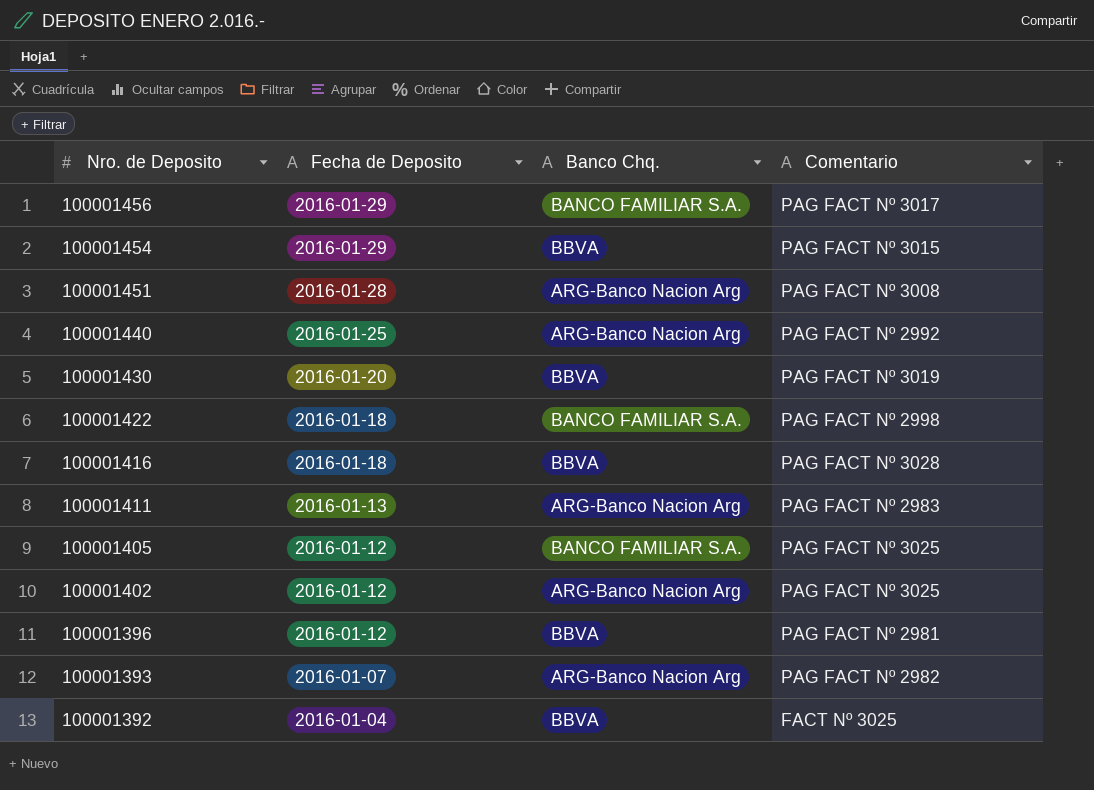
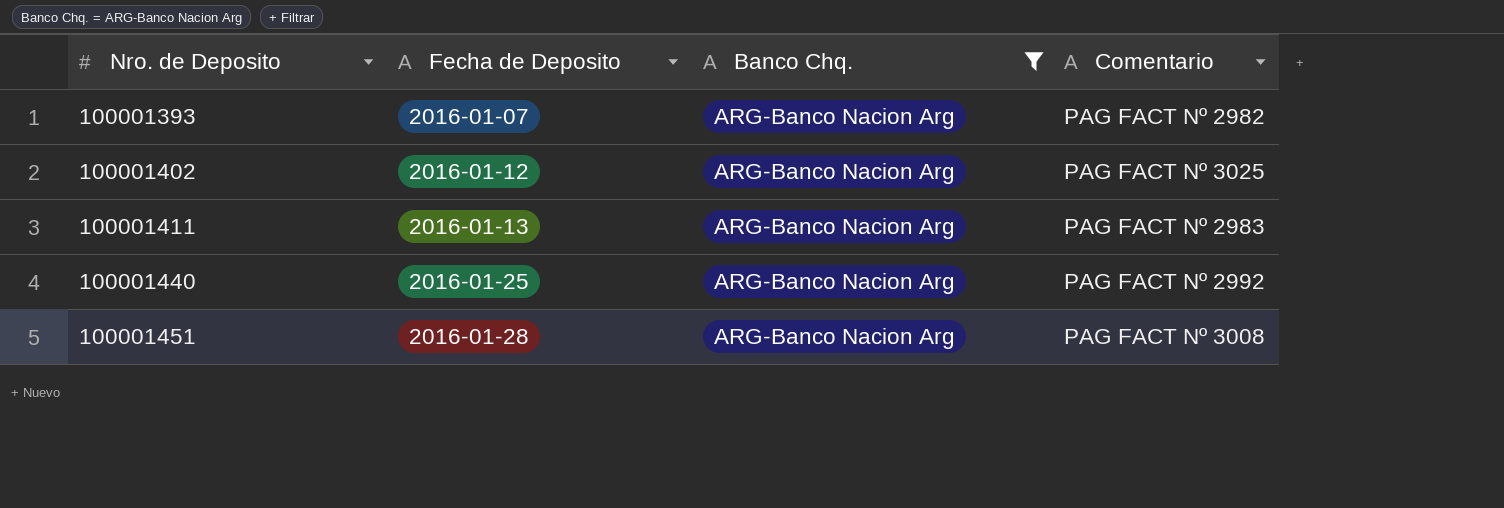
filter: none -> Banco Chq. = ARG-Banco Nacion Arg
row order: Nro. de Deposito descending -> Nro. de Deposito ascending

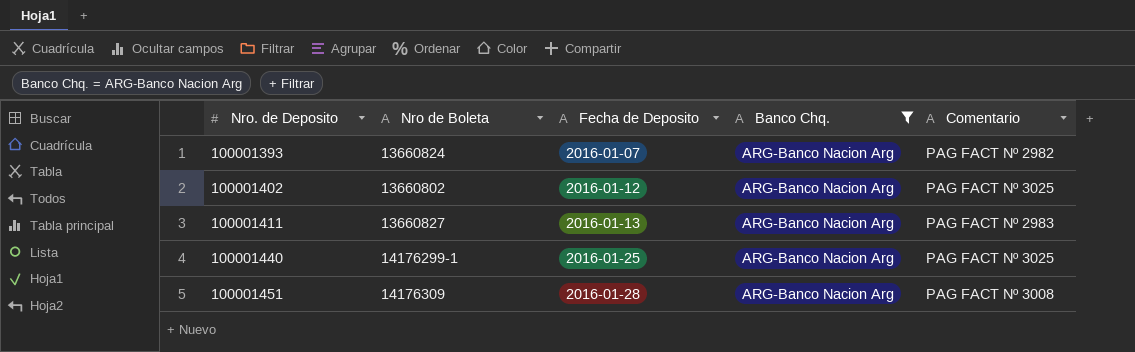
column Nro de Boleta | position: none -> 2
100001440 | Comentario: PAG FACT Nº 2992 -> PAG FACT Nº 3025

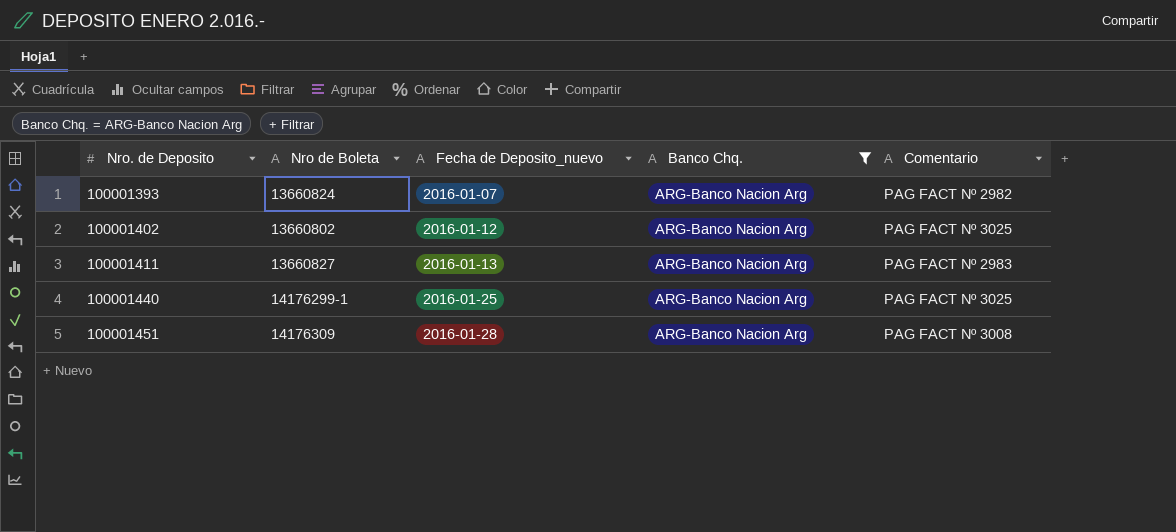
column name: Fecha de Deposito -> Fecha de Deposito_nuevo

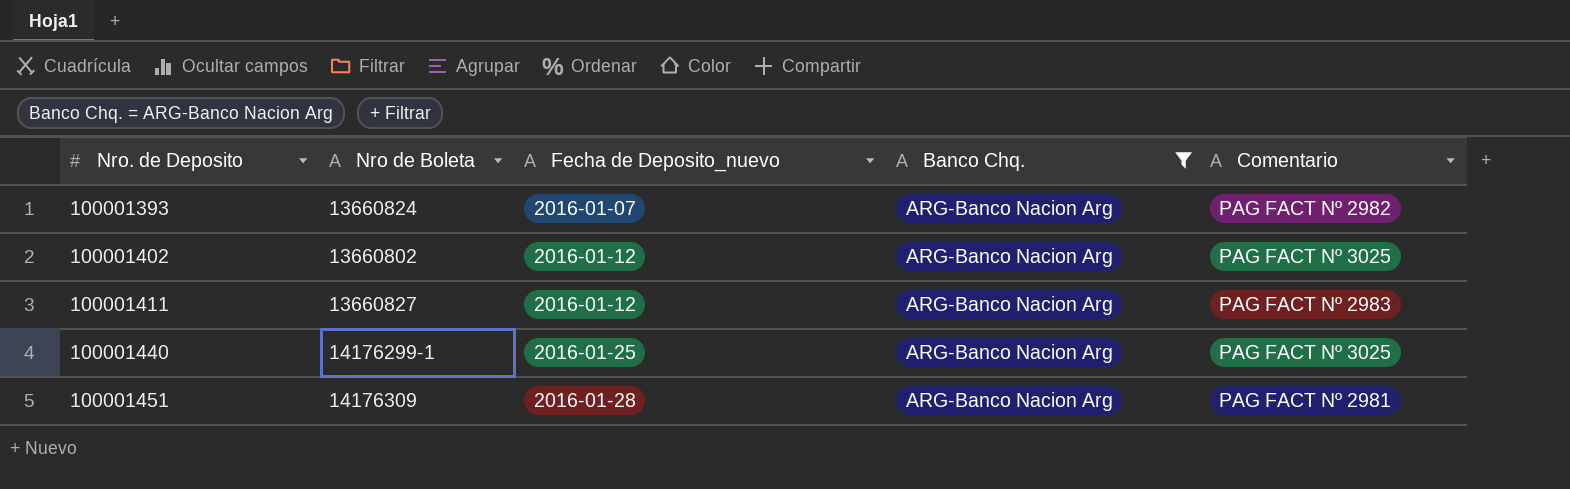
100001411 | Fecha de Deposito_nuevo: 2016-01-13 -> 2016-01-12
100001451 | Comentario: PAG FACT Nº 3008 -> PAG FACT Nº 2981

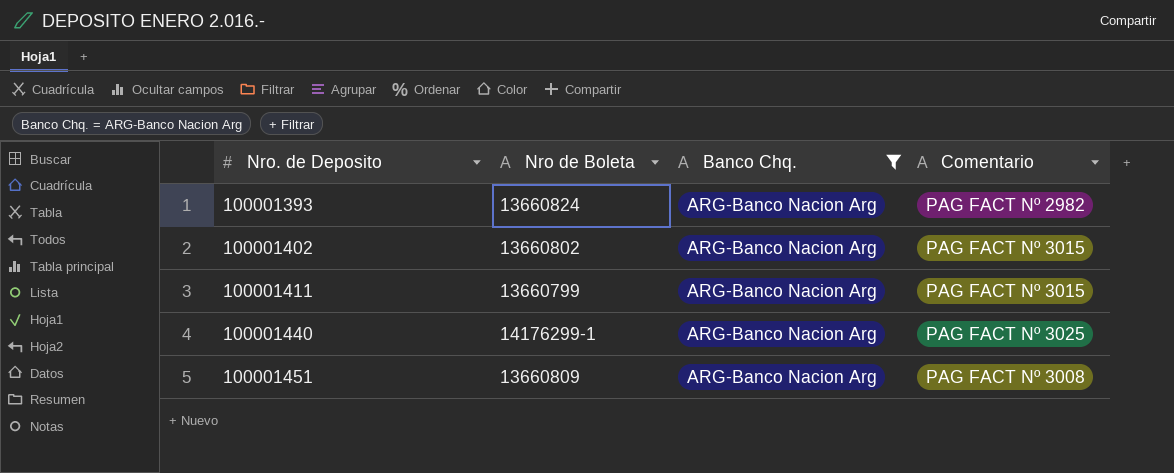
column Fecha de Deposito_nuevo | position: 3 -> none
100001402 | Comentario: PAG FACT Nº 3025 -> PAG FACT Nº 3015
100001411 | Nro de Boleta: 13660827 -> 13660799
100001411 | Comentario: PAG FACT Nº 2983 -> PAG FACT Nº 3015
100001451 | Nro de Boleta: 14176309 -> 13660809
100001451 | Comentario: PAG FACT Nº 2981 -> PAG FACT Nº 3008

